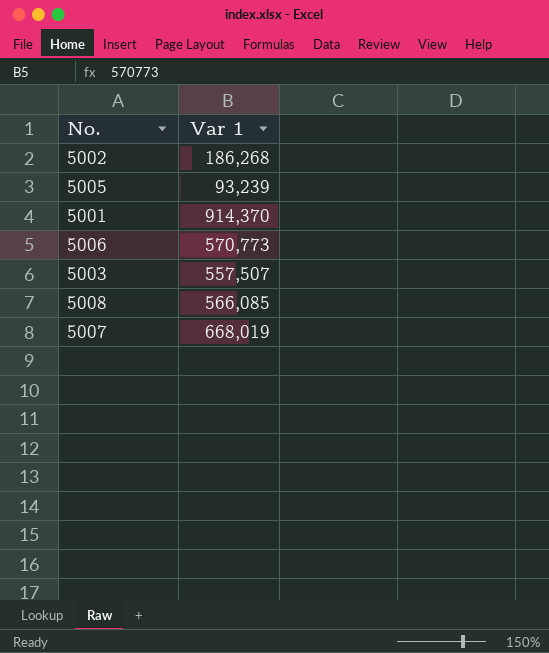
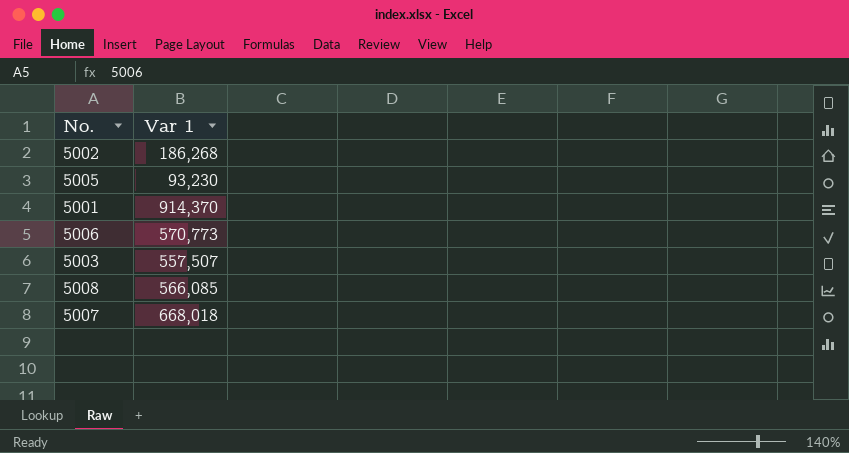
5005 | Var 1: 93,239 -> 93,230
5007 | Var 1: 668,019 -> 668,018

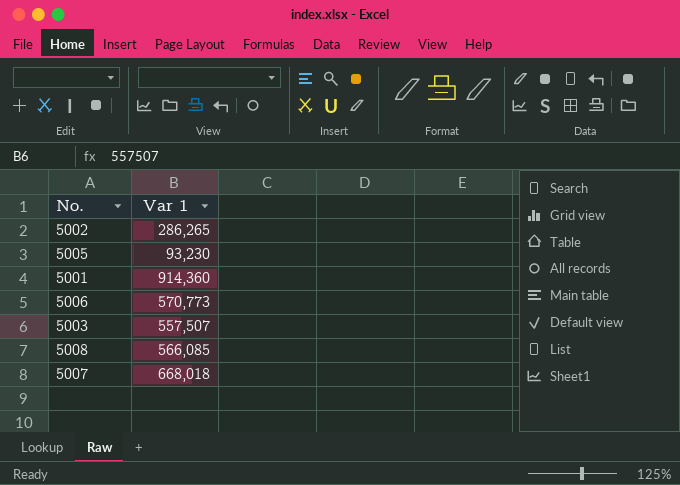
5002 | Var 1: 186,268 -> 286,265
5001 | Var 1: 914,370 -> 914,360

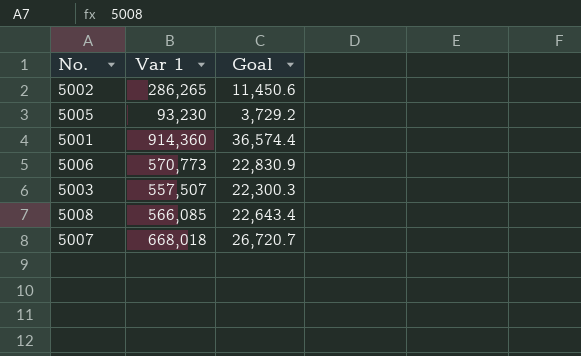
column Goal | formula: none -> [Var 1] * 0.04

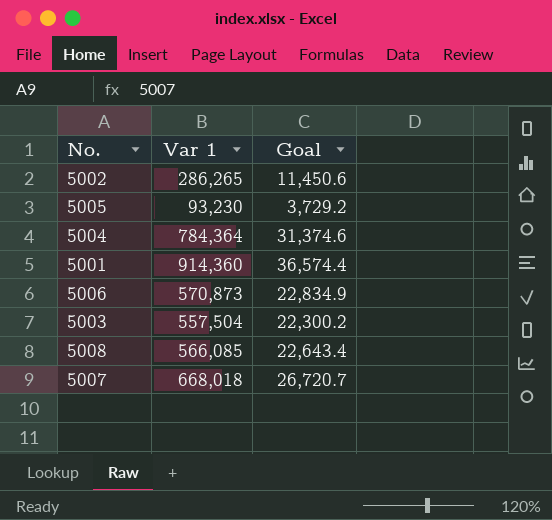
row 5004: none -> 784,364 | 31,374.6
5006 | Var 1: 570,773 -> 570,873
5006 | Goal: 22,830.9 -> 22,834.9
5003 | Var 1: 557,507 -> 557,504
5003 | Goal: 22,300.3 -> 22,300.2

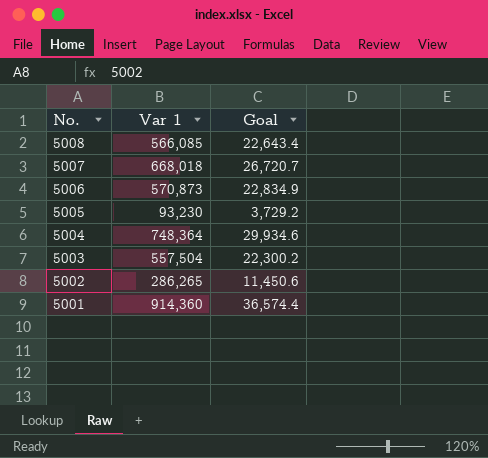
row order: none -> No. descending
5004 | Var 1: 784,364 -> 748,364
5004 | Goal: 31,374.6 -> 29,934.6

